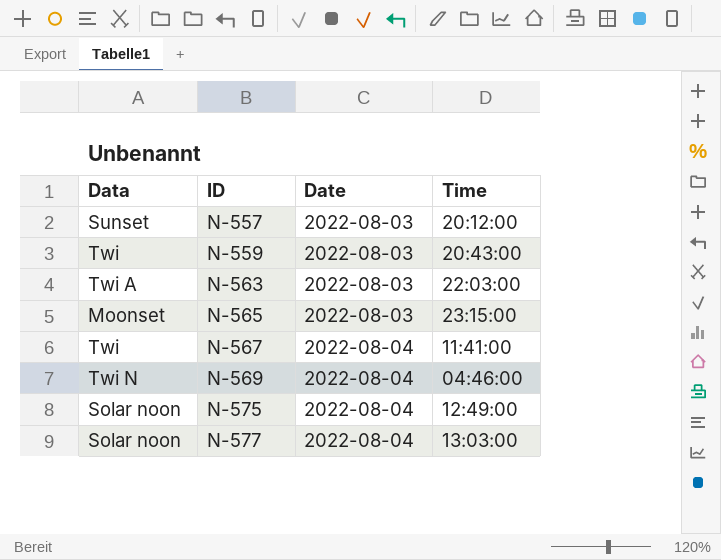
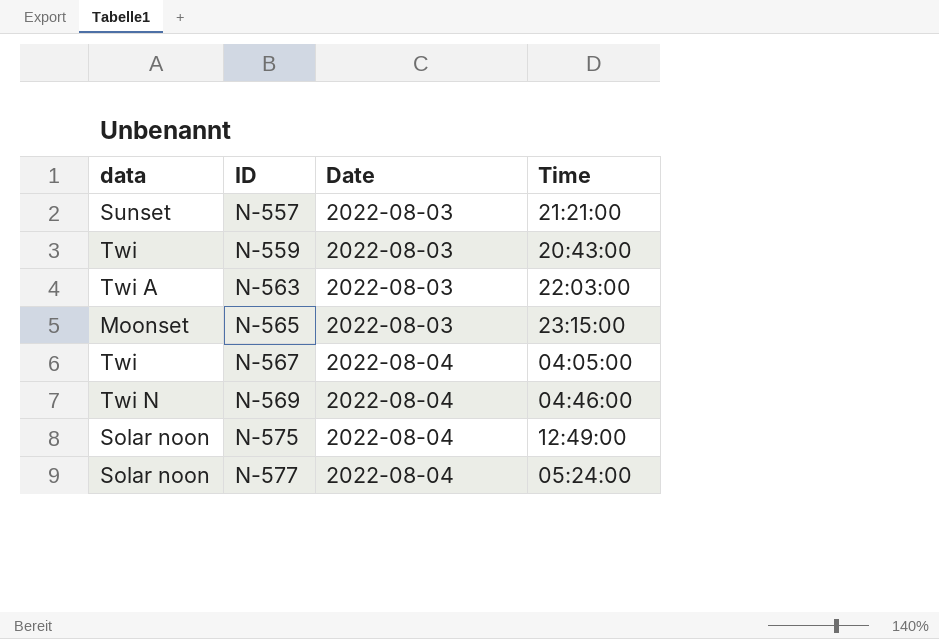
column name: Data -> data
N-557 | Time: 20:12:00 -> 21:21:00
N-567 | Time: 11:41:00 -> 04:05:00
N-577 | Time: 13:03:00 -> 05:24:00

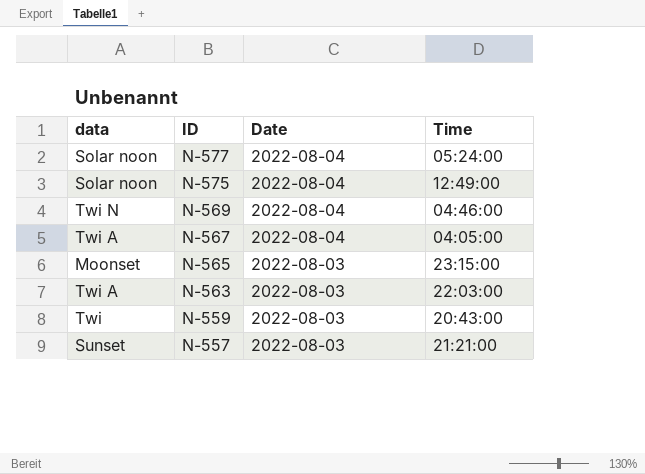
row order: ID ascending -> ID descending
N-567 | data: Twi -> Twi A

